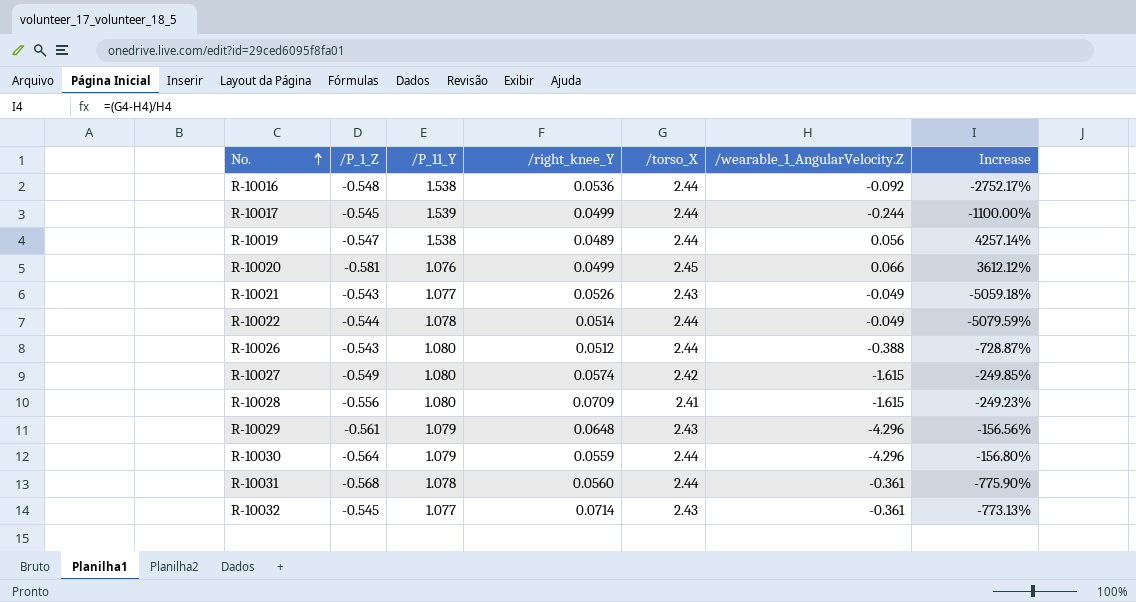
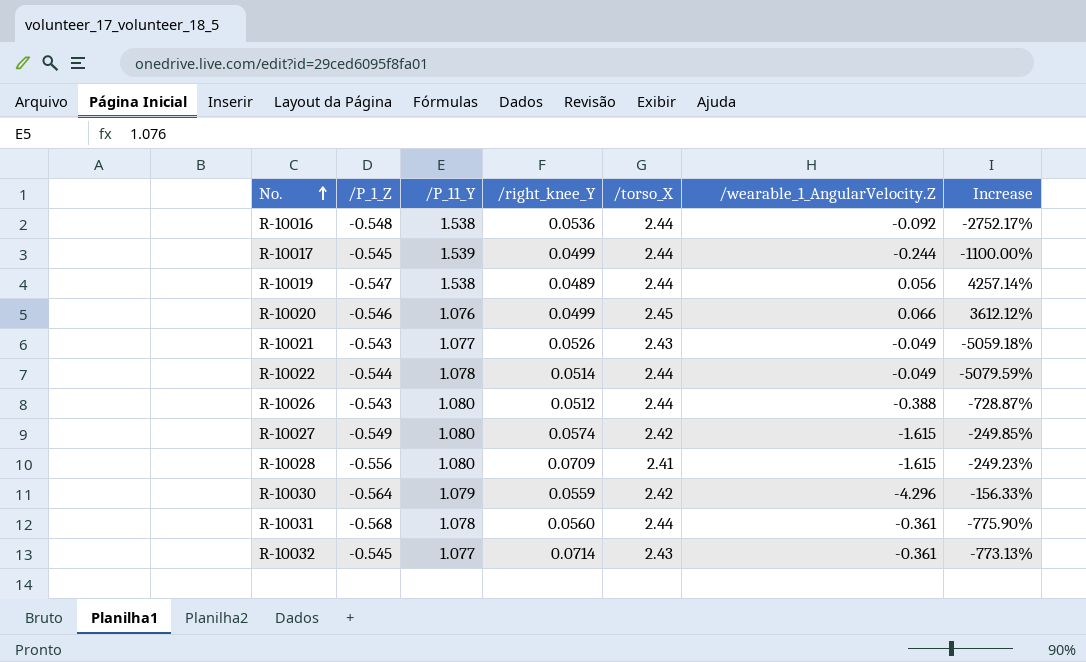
row R-10029: -0.561 | 1.079 | 0.0648 | 2.43 | -4.296 | -156.56% -> none
R-10020 | /P_1_Z: -0.581 -> -0.546
R-10030 | /torso_X: 2.44 -> 2.42
R-10030 | Increase: -156.80% -> -156.33%

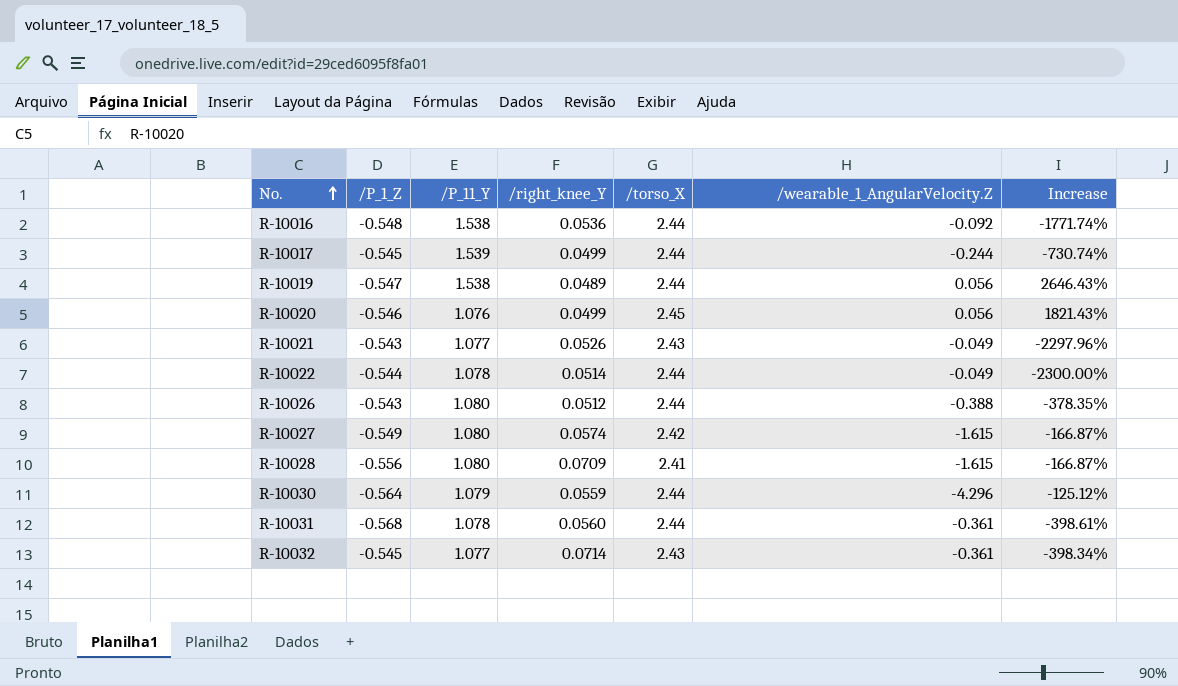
column Increase | formula: ([/torso_X] - [/wearable_1_AngularVelocity.Z]) / [/wearable_1_AngularVelocity.Z] -> ([/P_11_Y] - [/wearable_1_AngularVelocity.Z]) / [/wearable_1_AngularVelocity.Z]
R-10020 | /wearable_1_AngularVelocity.Z: 0.066 -> 0.056
R-10030 | /torso_X: 2.42 -> 2.44

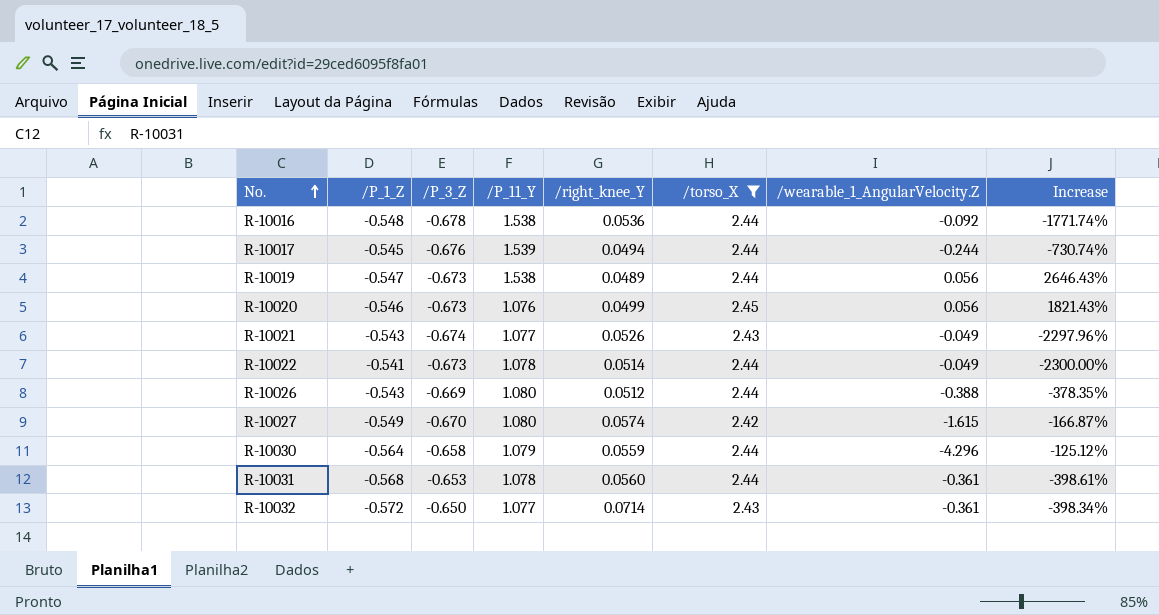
filter: none -> /torso_X != 2.41
column /P_3_Z | position: none -> 3
R-10017 | /right_knee_Y: 0.0499 -> 0.0494
R-10022 | /P_1_Z: -0.544 -> -0.541
R-10032 | /P_1_Z: -0.545 -> -0.572

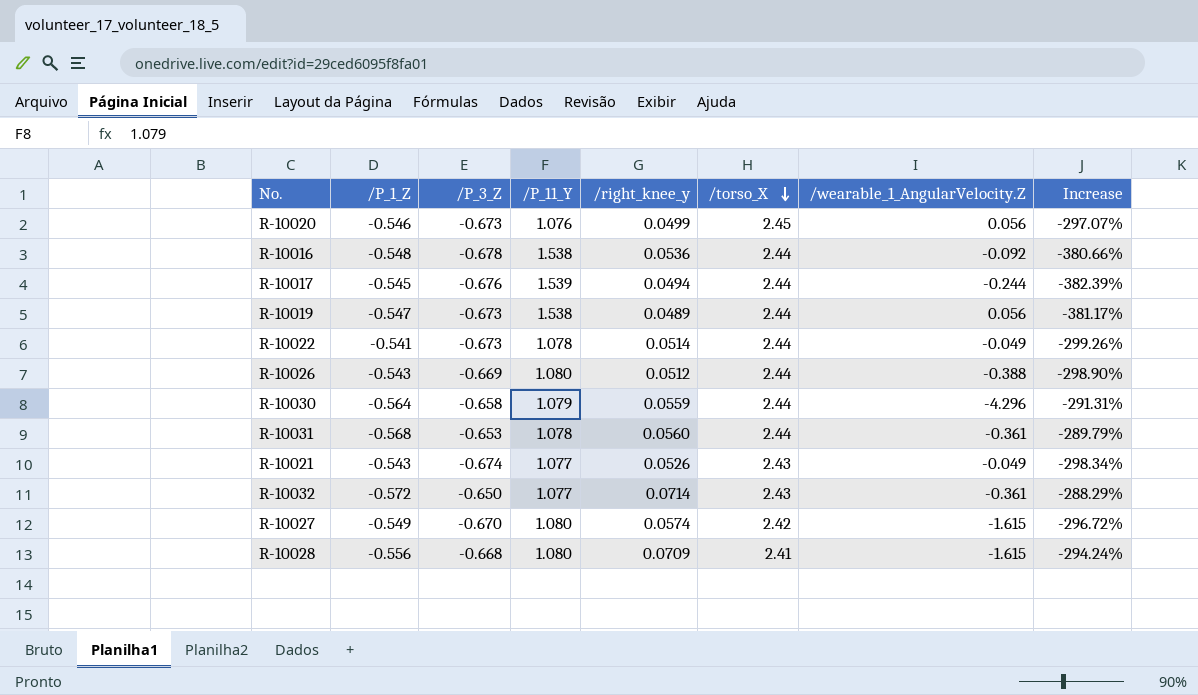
filter: /torso_X != 2.41 -> none
row order: No. ascending -> /torso_X descending
column name: /right_knee_Y -> /right_knee_y
column Increase | formula: ([/P_11_Y] - [/wearable_1_AngularVelocity.Z]) / [/wearable_1_AngularVelocity.Z] -> ([/P_11_Y] - [/P_1_Z]) / [/P_1_Z]

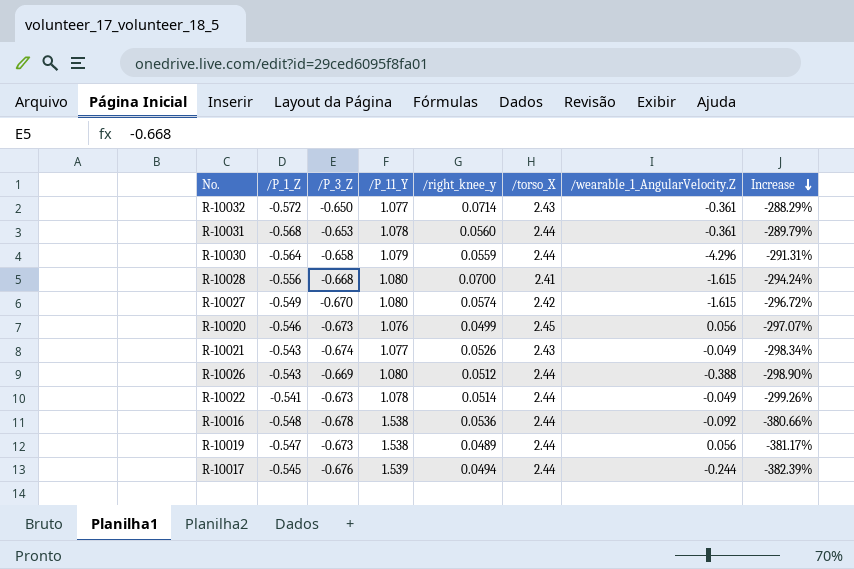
row order: /torso_X descending -> Increase descending
R-10028 | /right_knee_y: 0.0709 -> 0.0700

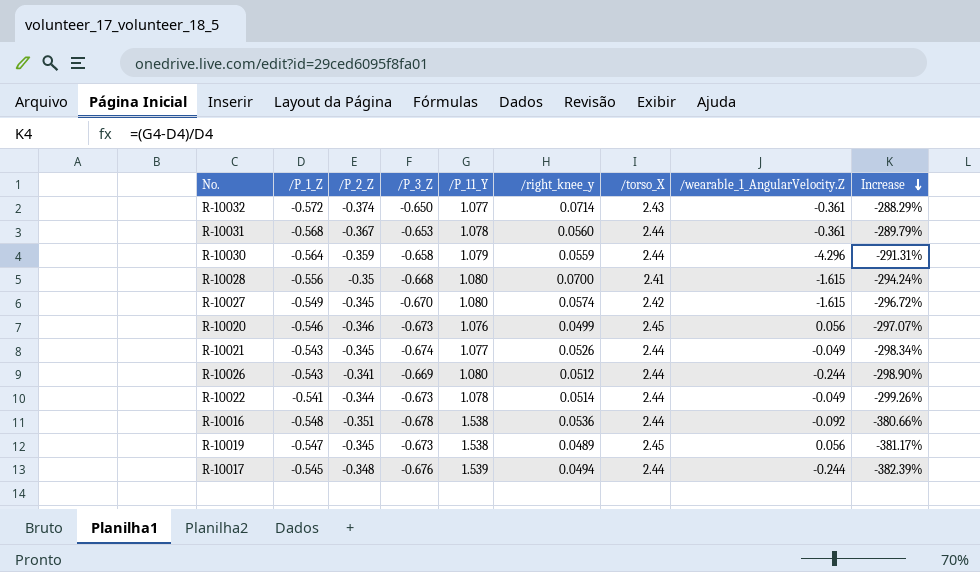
column /P_2_Z | position: none -> 3
R-10021 | /torso_X: 2.43 -> 2.44
R-10026 | /wearable_1_AngularVelocity.Z: -0.388 -> -0.244
R-10019 | /torso_X: 2.44 -> 2.45

